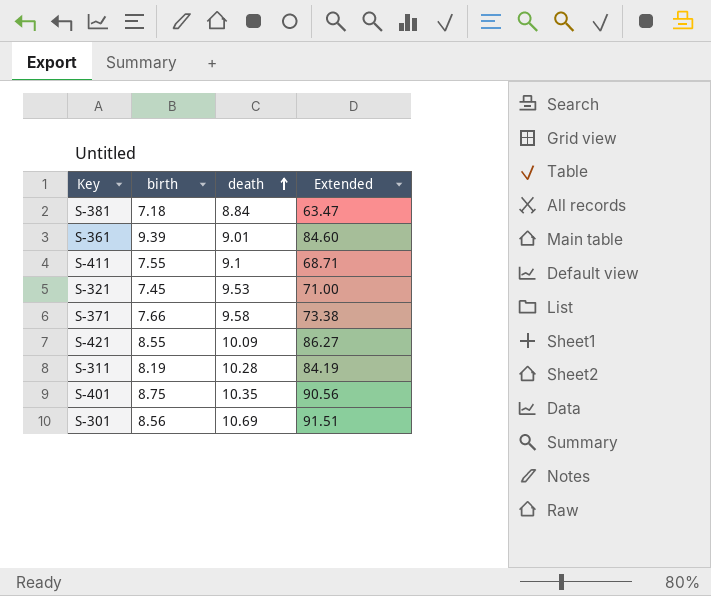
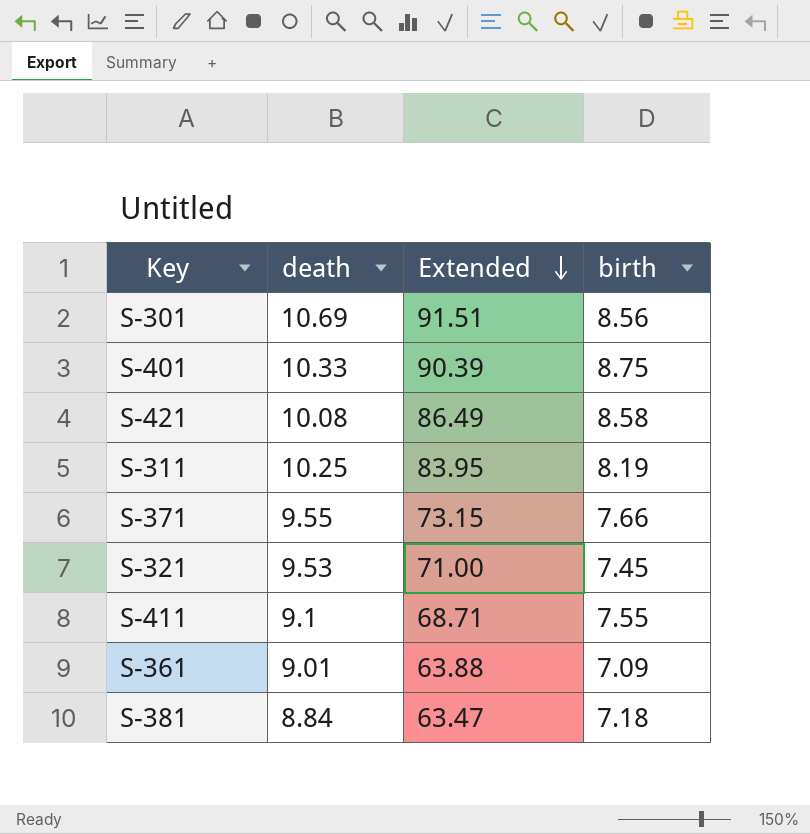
row order: death ascending -> Extended descending
column birth | position: 2 -> 4
S-401 | death: 10.35 -> 10.33
S-401 | Extended: 90.56 -> 90.39
S-421 | death: 10.09 -> 10.08
S-421 | Extended: 86.27 -> 86.49
S-421 | birth: 8.55 -> 8.58
S-311 | death: 10.28 -> 10.25
S-311 | Extended: 84.19 -> 83.95
S-371 | death: 9.58 -> 9.55
S-371 | Extended: 73.38 -> 73.15
S-361 | Extended: 84.60 -> 63.88
S-361 | birth: 9.39 -> 7.09

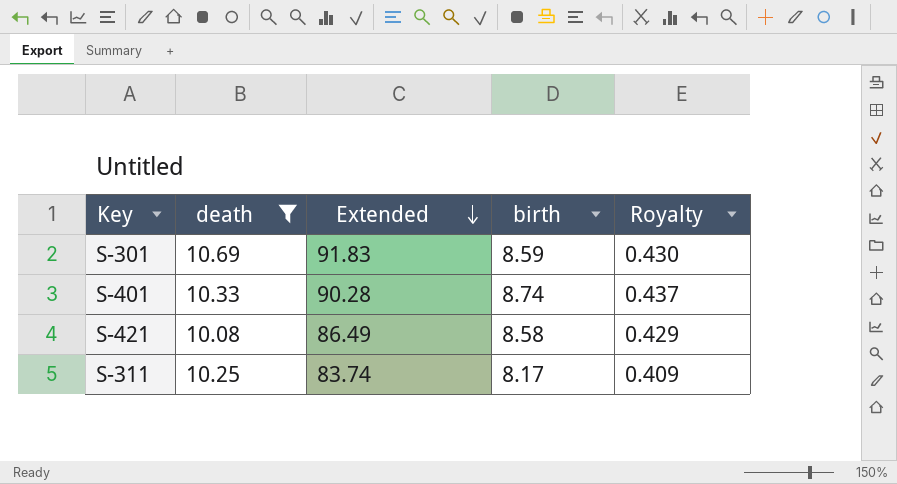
filter: none -> death >= 10.08
column Royalty | formula: none -> [birth] * 0.05
S-301 | Extended: 91.51 -> 91.83
S-301 | birth: 8.56 -> 8.59
S-401 | Extended: 90.39 -> 90.28
S-401 | birth: 8.75 -> 8.74
S-311 | Extended: 83.95 -> 83.74
S-311 | birth: 8.19 -> 8.17

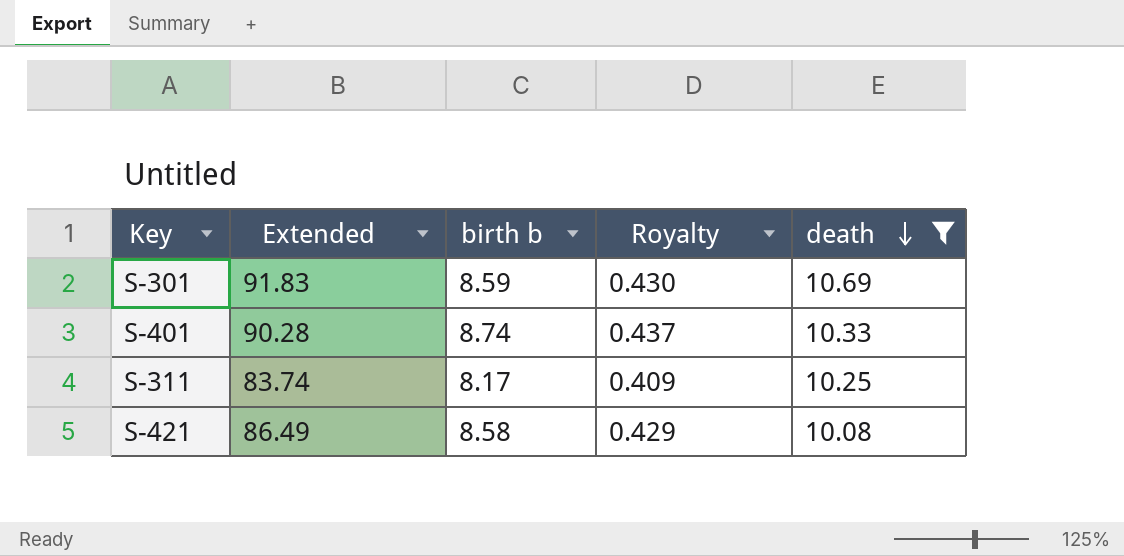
row order: Extended descending -> death descending
column name: birth -> birth b
column death | position: 2 -> 5

